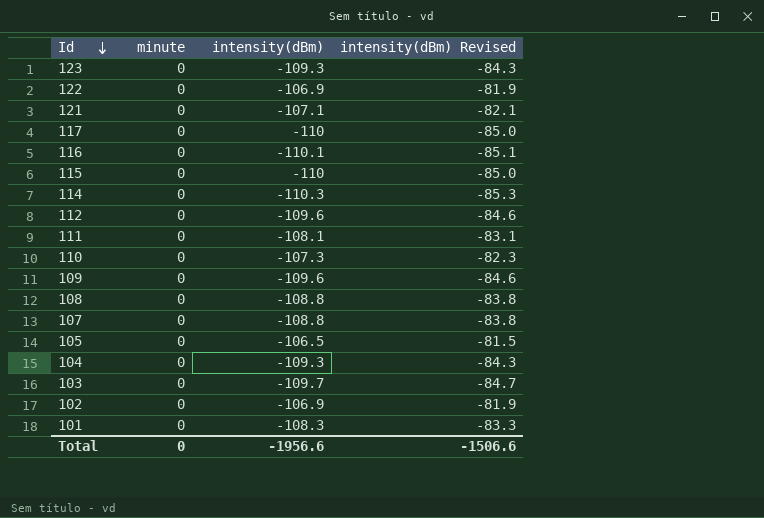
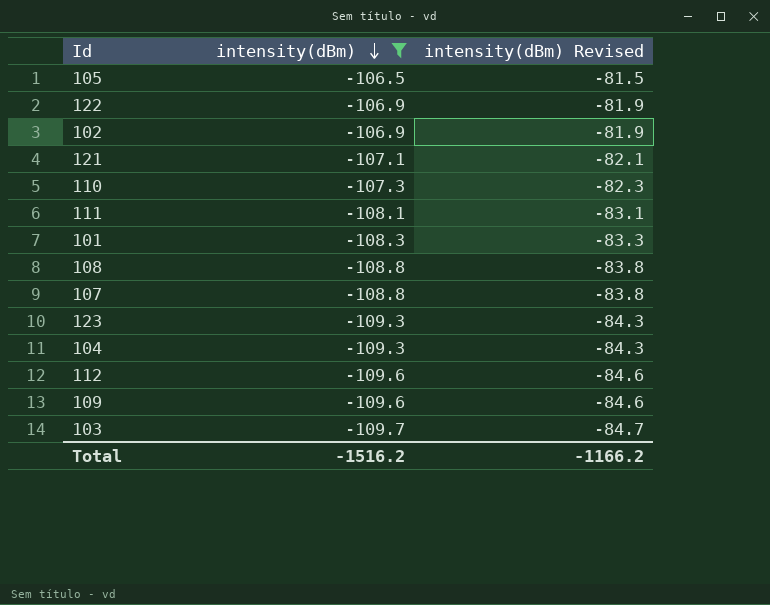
filter: none -> intensity(dBm) >= -109.7
row order: Id descending -> intensity(dBm) descending
column minute | position: 2 -> none
Total | intensity(dBm): -1956.6 -> -1516.2
Total | intensity(dBm) Revised: -1506.6 -> -1166.2

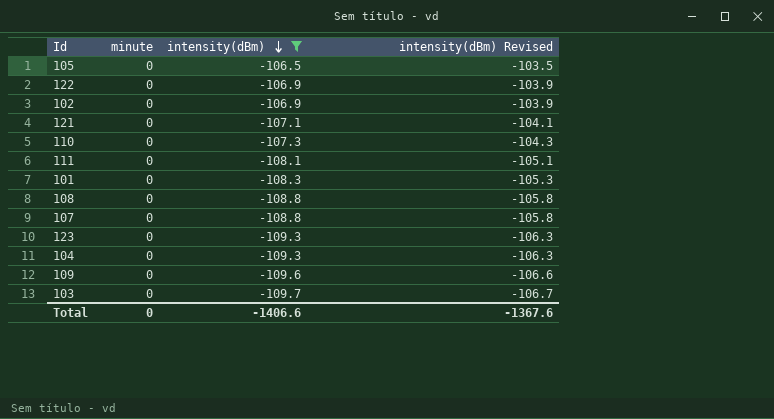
column minute | position: none -> 2
column intensity(dBm) Revised | formula: [intensity(dBm)] + 25 -> [intensity(dBm)] + 3
row 112: -109.6 | -84.6 -> none
Total | intensity(dBm): -1516.2 -> -1406.6
Total | intensity(dBm) Revised: -1166.2 -> -1367.6

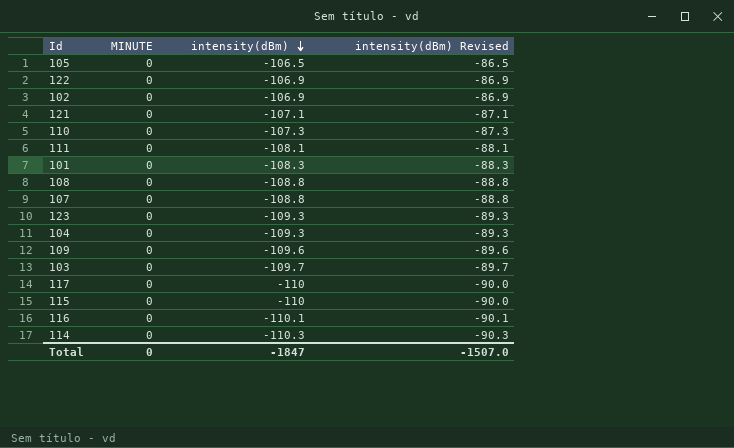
filter: intensity(dBm) >= -109.7 -> none
column name: minute -> MINUTE
column intensity(dBm) Revised | formula: [intensity(dBm)] + 3 -> [intensity(dBm)] + 20
Total | intensity(dBm): -1406.6 -> -1847
Total | intensity(dBm) Revised: -1367.6 -> -1507.0

